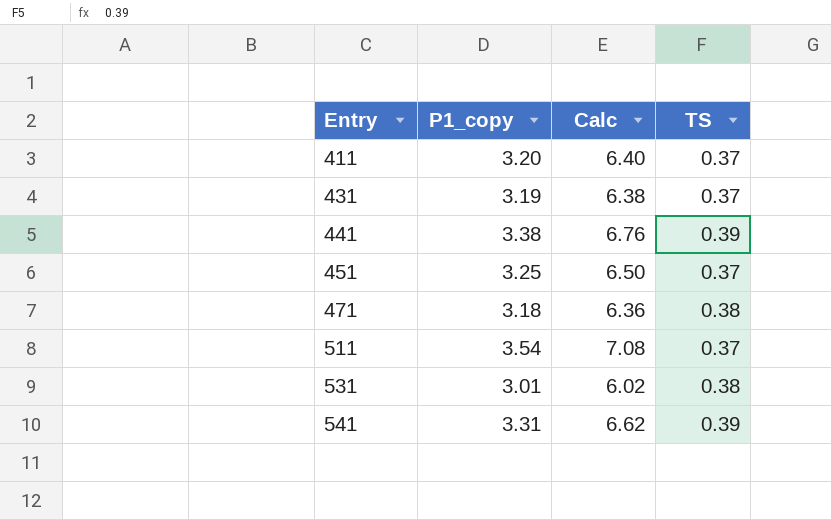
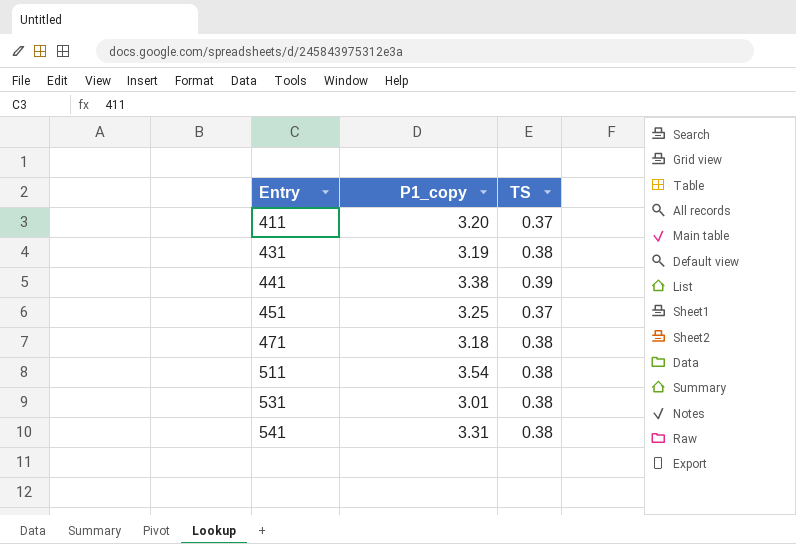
column Calc | formula: [P1_copy] * 2 -> none
431 | TS: 0.37 -> 0.38
511 | TS: 0.37 -> 0.38
541 | TS: 0.39 -> 0.38

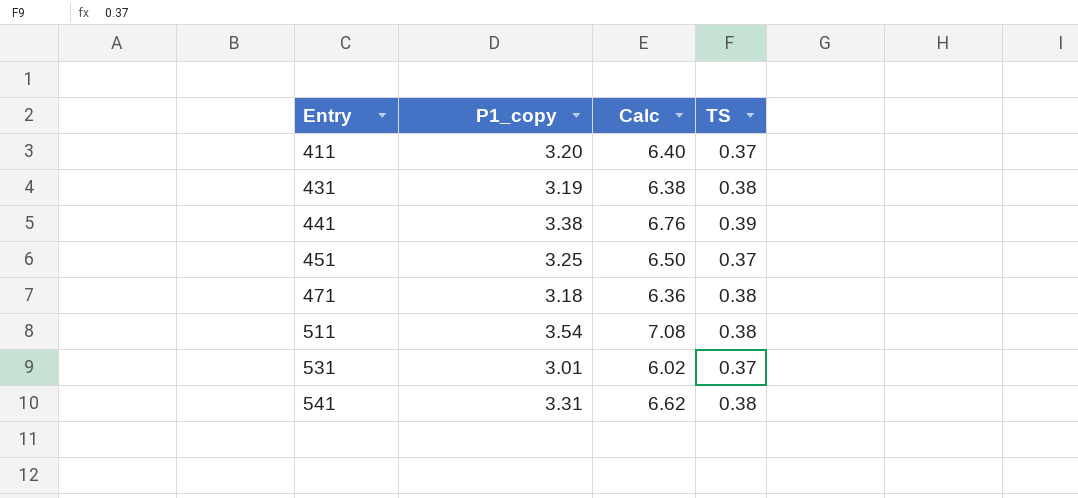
column Calc | formula: none -> [P1_copy] * 2
531 | TS: 0.38 -> 0.37

